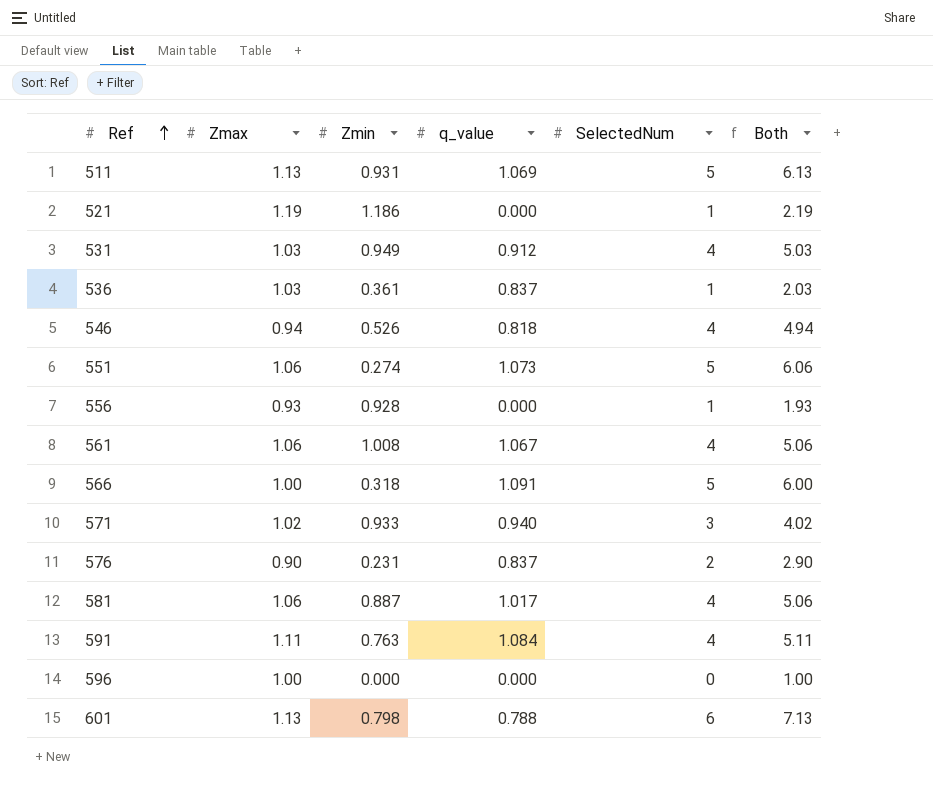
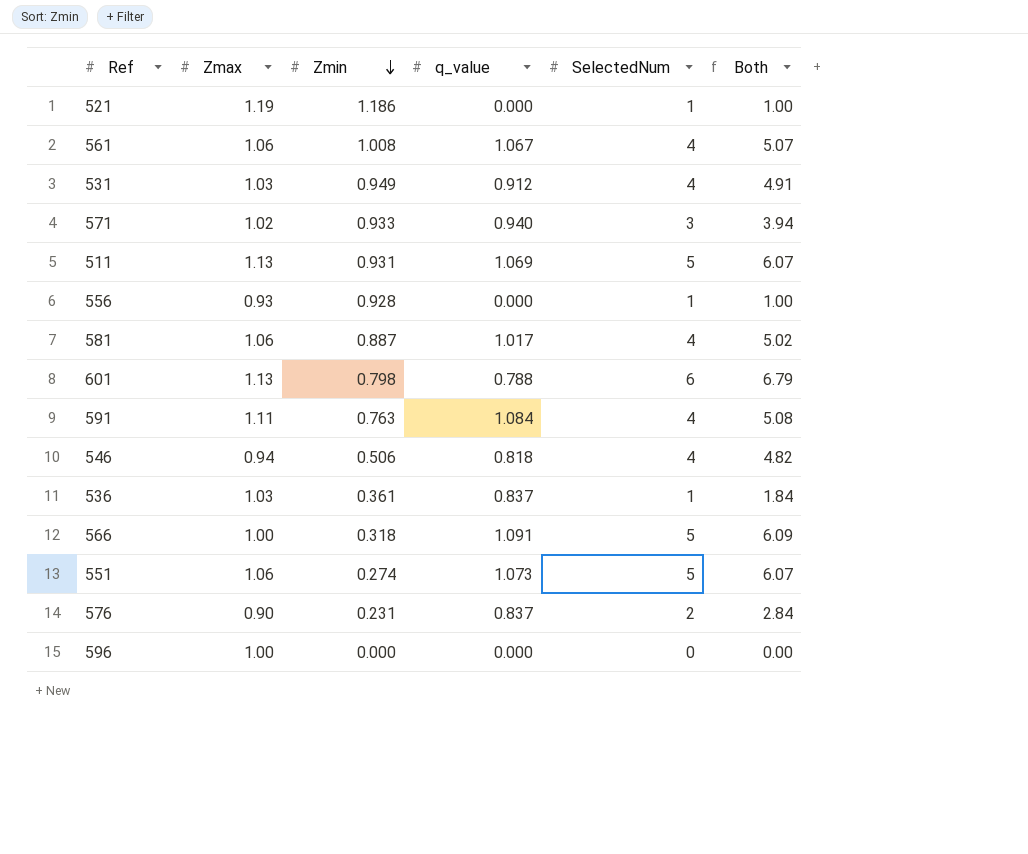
row order: Ref ascending -> Zmin descending
column Both | formula: [Zmax] + [SelectedNum] -> [q_value] + [SelectedNum]
546 | Zmin: 0.526 -> 0.506

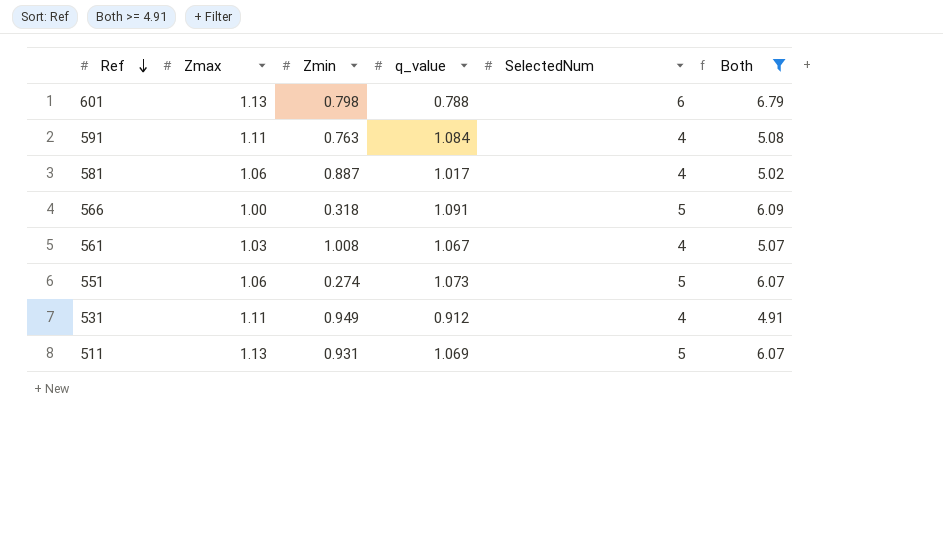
filter: none -> Both >= 4.91
row order: Zmin descending -> Ref descending
561 | Zmax: 1.06 -> 1.03
531 | Zmax: 1.03 -> 1.11

